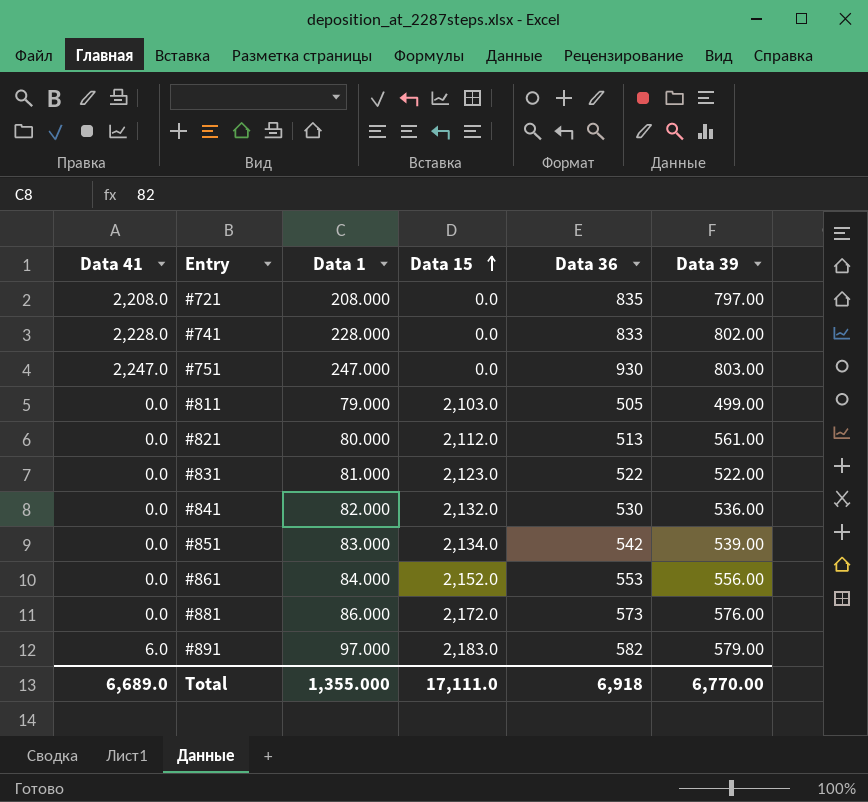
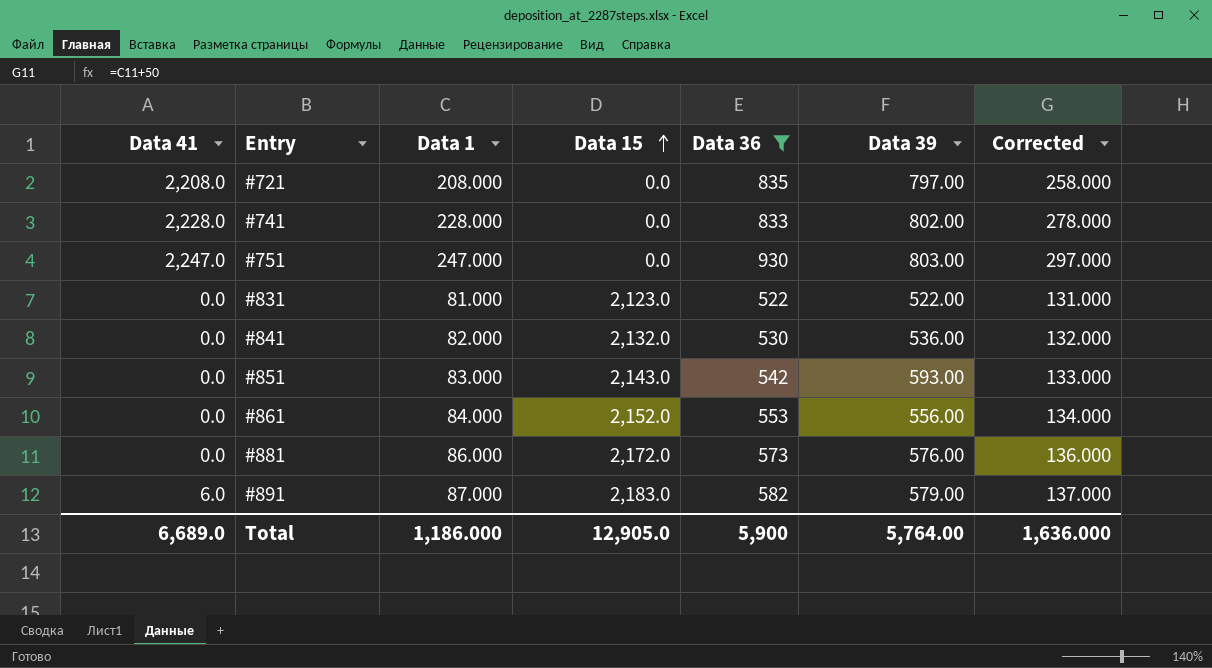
filter: none -> Data 36 >= 522
column Corrected | formula: none -> [Data 1] + 50
#851 | Data 15: 2,134.0 -> 2,143.0
#851 | Data 39: 539.00 -> 593.00
#891 | Data 1: 97.000 -> 87.000
Total | Data 1: 1,355.000 -> 1,186.000
Total | Data 15: 17,111.0 -> 12,905.0
Total | Data 36: 6,918 -> 5,900
Total | Data 39: 6,770.00 -> 5,764.00

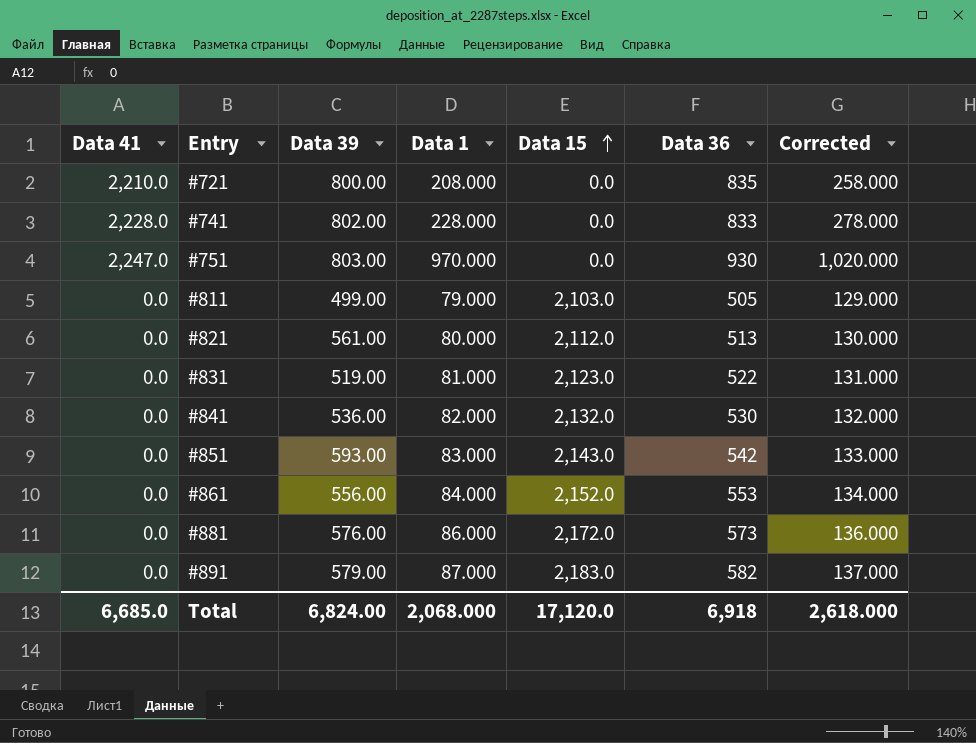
filter: Data 36 >= 522 -> none
column Data 39 | position: 6 -> 3
#721 | Data 41: 2,208.0 -> 2,210.0
#721 | Data 39: 797.00 -> 800.00
#751 | Data 1: 247.000 -> 970.000
#751 | Corrected: 297.000 -> 1,020.000
#831 | Data 39: 522.00 -> 519.00
#891 | Data 41: 6.0 -> 0.0
Total | Data 41: 6,689.0 -> 6,685.0
Total | Data 39: 5,764.00 -> 6,824.00
Total | Data 1: 1,186.000 -> 2,068.000
Total | Data 15: 12,905.0 -> 17,120.0
Total | Data 36: 5,900 -> 6,918
Total | Corrected: 1,636.000 -> 2,618.000

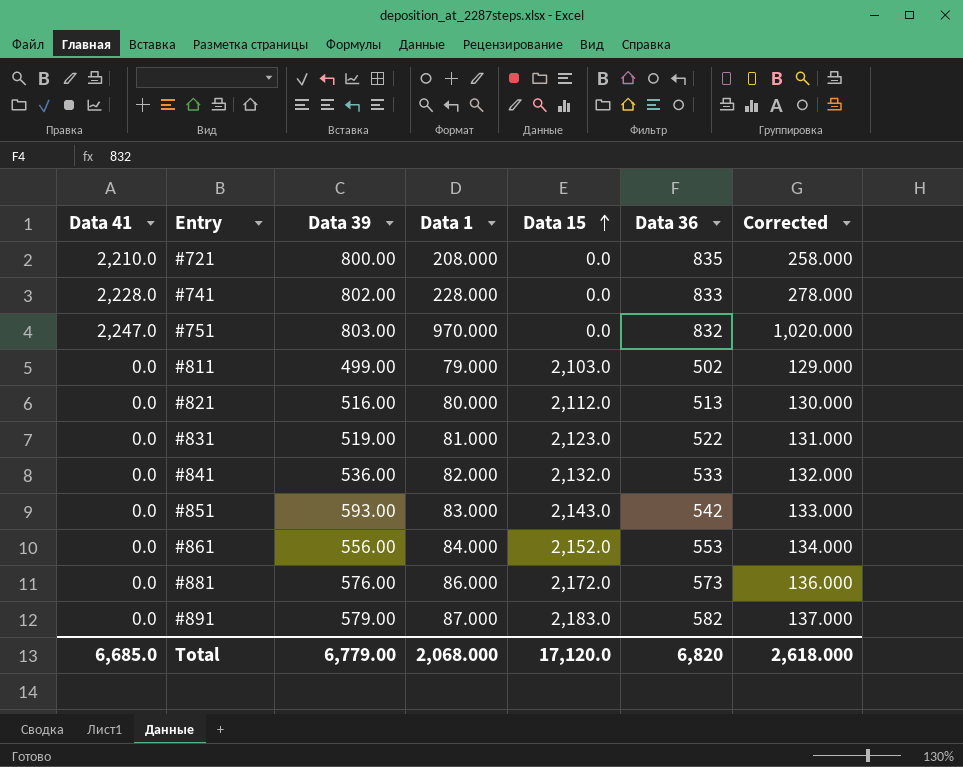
#751 | Data 36: 930 -> 832
#811 | Data 36: 505 -> 502
#821 | Data 39: 561.00 -> 516.00
#841 | Data 36: 530 -> 533
Total | Data 39: 6,824.00 -> 6,779.00
Total | Data 36: 6,918 -> 6,820

